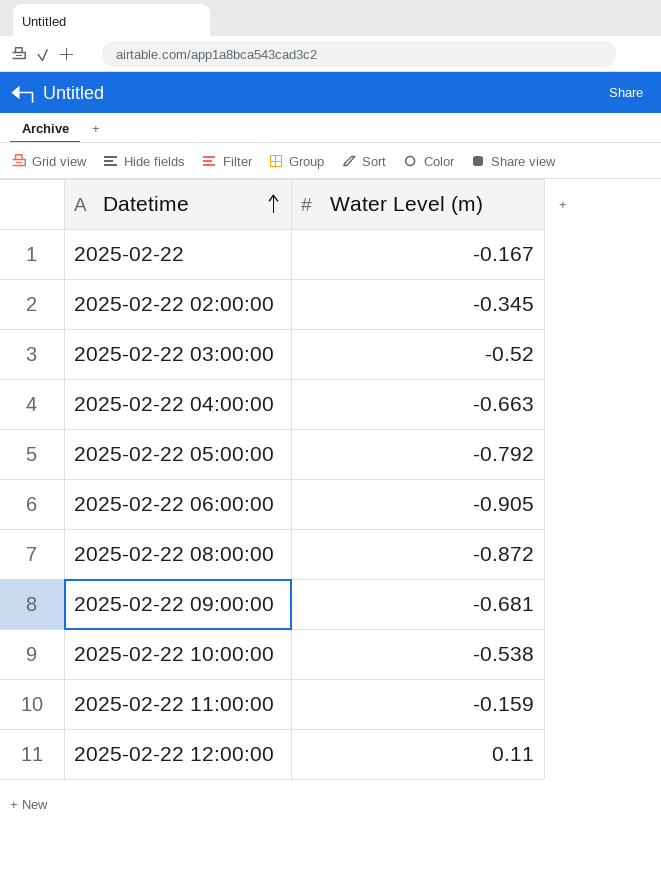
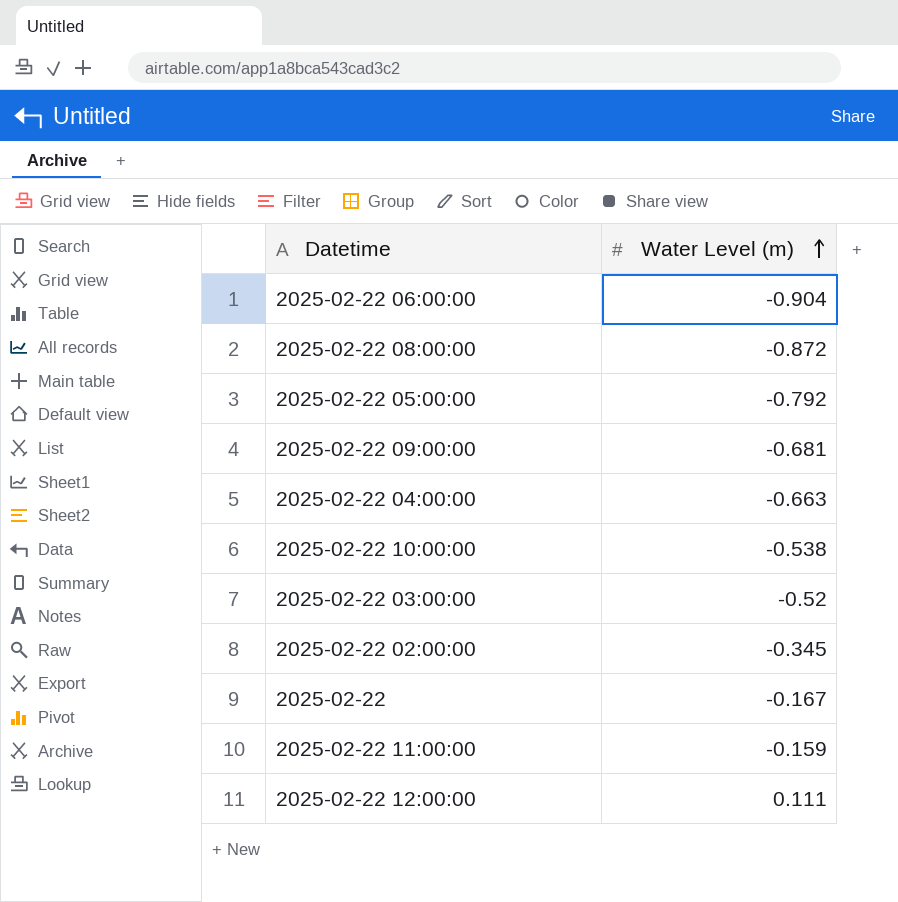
row order: Datetime ascending -> Water Level (m) ascending
2025-02-22 06:00:00 | Water Level (m): -0.905 -> -0.904
2025-02-22 12:00:00 | Water Level (m): 0.11 -> 0.111

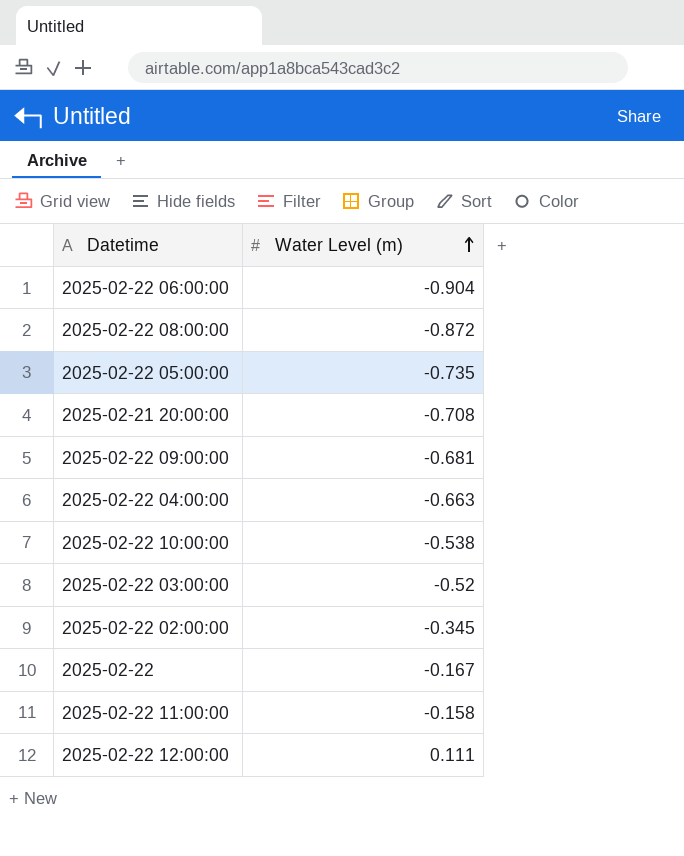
2025-02-22 05:00:00 | Water Level (m): -0.792 -> -0.735
row 2025-02-21 20:00:00: none -> -0.708
2025-02-22 11:00:00 | Water Level (m): -0.159 -> -0.158

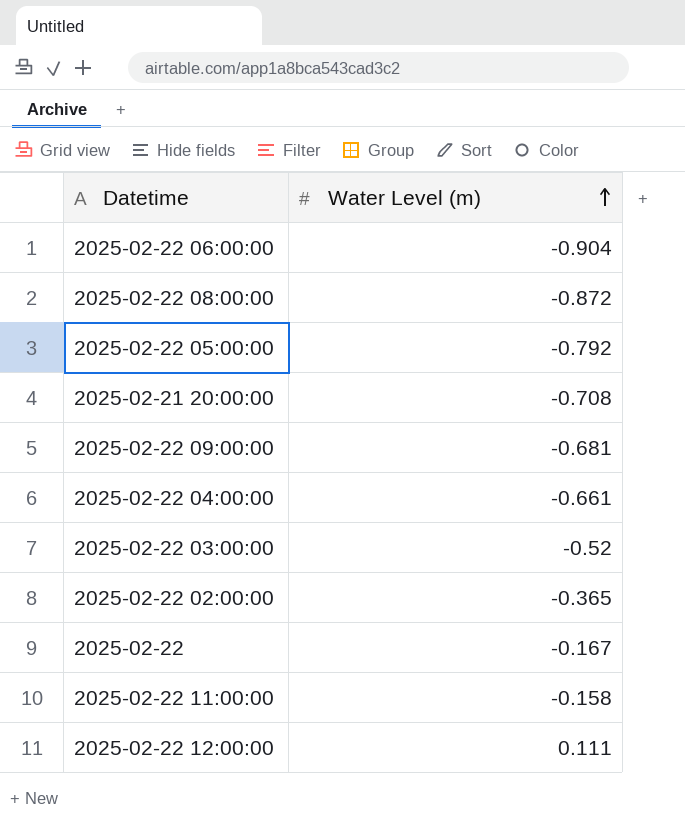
row 2025-02-22 10:00:00: -0.538 -> none
2025-02-22 05:00:00 | Water Level (m): -0.735 -> -0.792
2025-02-22 04:00:00 | Water Level (m): -0.663 -> -0.661
2025-02-22 02:00:00 | Water Level (m): -0.345 -> -0.365

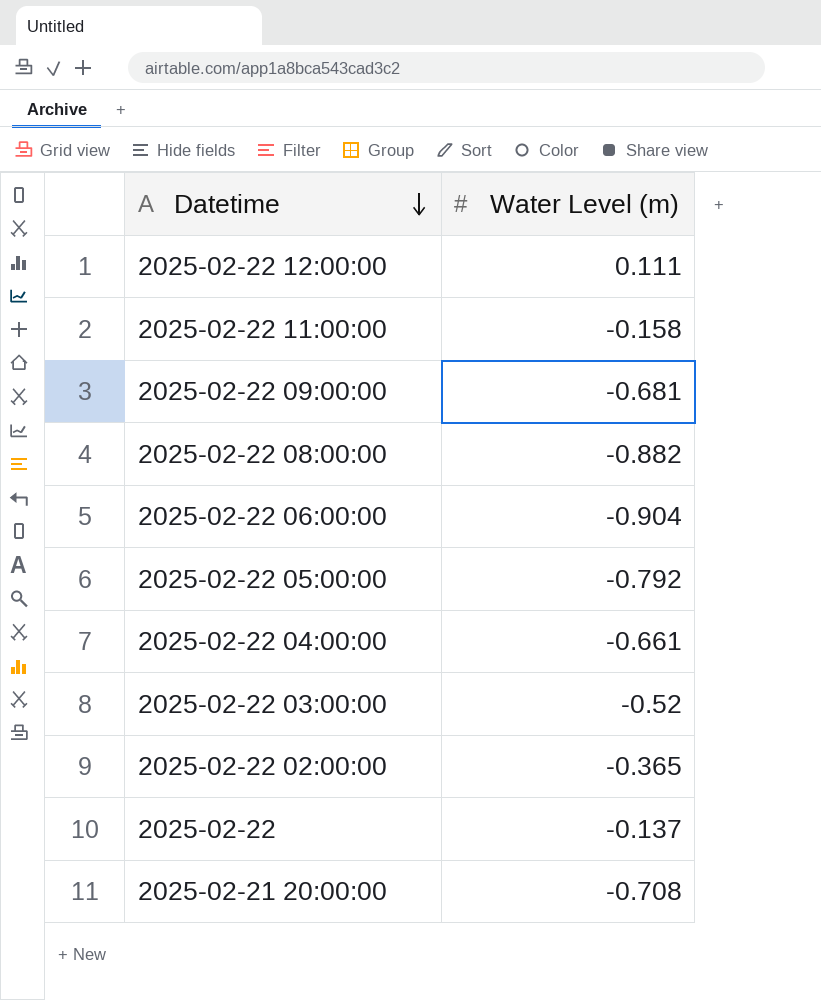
row order: Water Level (m) ascending -> Datetime descending
2025-02-22 08:00:00 | Water Level (m): -0.872 -> -0.882
2025-02-22 | Water Level (m): -0.167 -> -0.137

